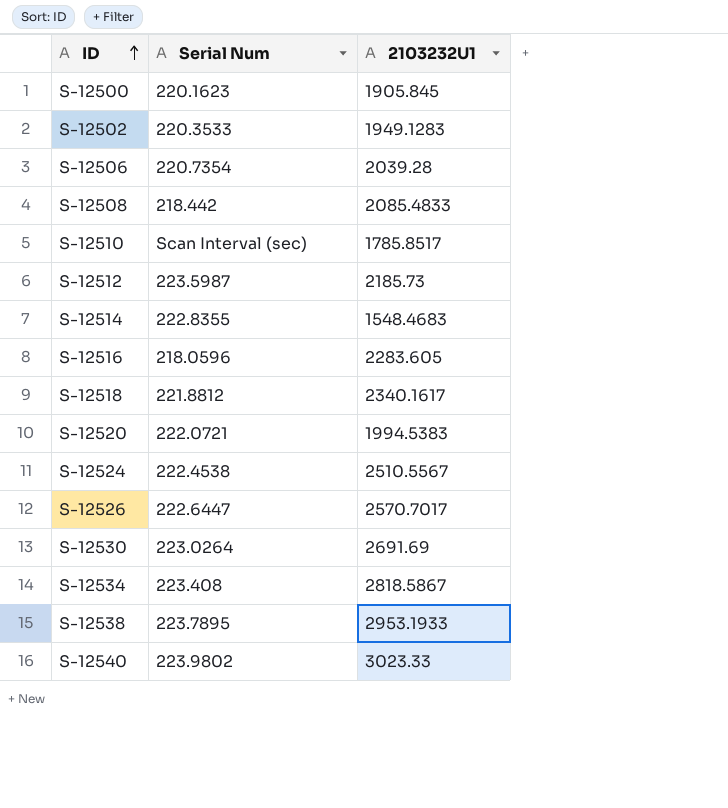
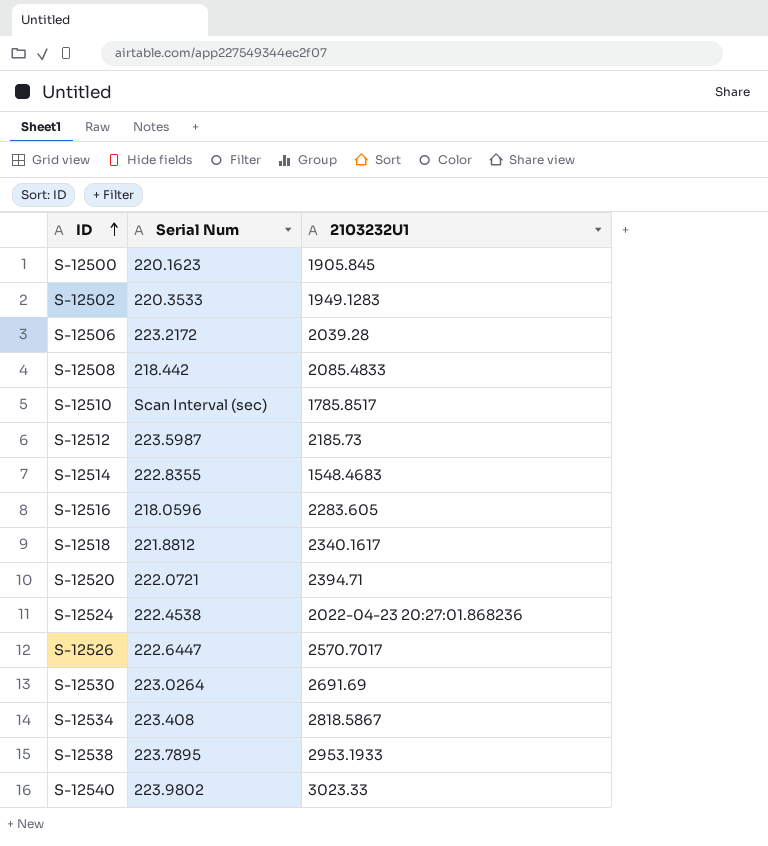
S-12506 | Serial Num: 220.7354 -> 223.2172
S-12520 | 2103232U1: 1994.5383 -> 2394.71
S-12524 | 2103232U1: 2510.5567 -> 2022-04-23 20:27:01.868236

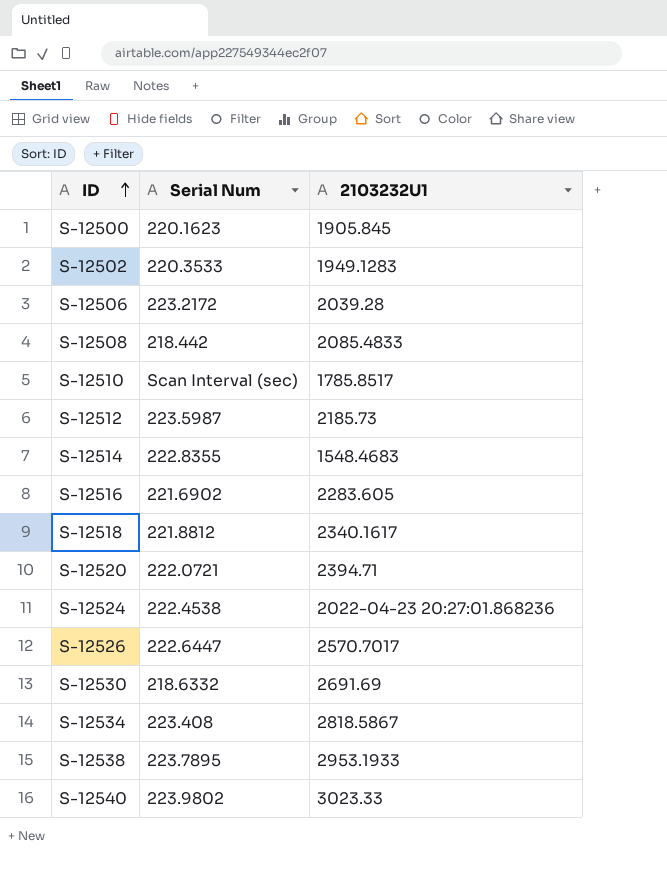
S-12516 | Serial Num: 218.0596 -> 221.6902
S-12530 | Serial Num: 223.0264 -> 218.6332

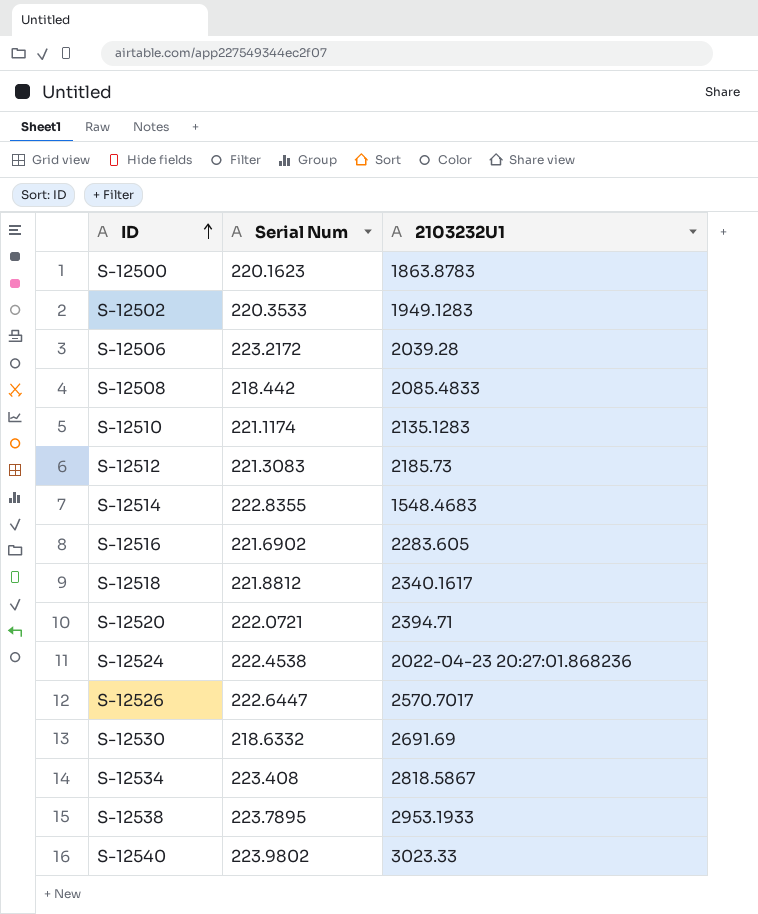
S-12500 | 2103232U1: 1905.845 -> 1863.8783
S-12510 | Serial Num: Scan Interval (sec) -> 221.1174
S-12510 | 2103232U1: 1785.8517 -> 2135.1283
S-12512 | Serial Num: 223.5987 -> 221.3083

